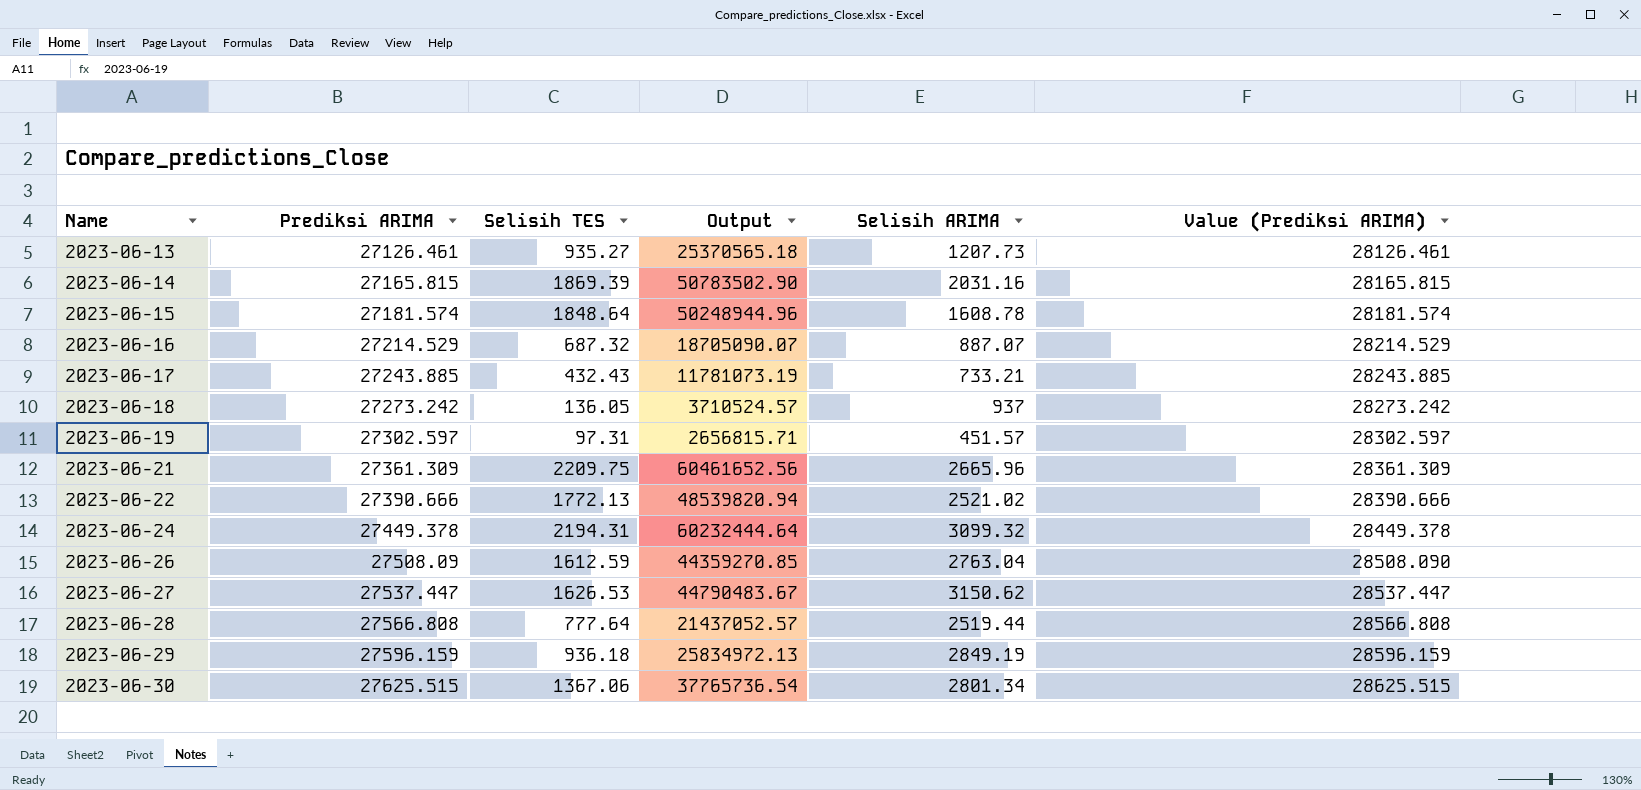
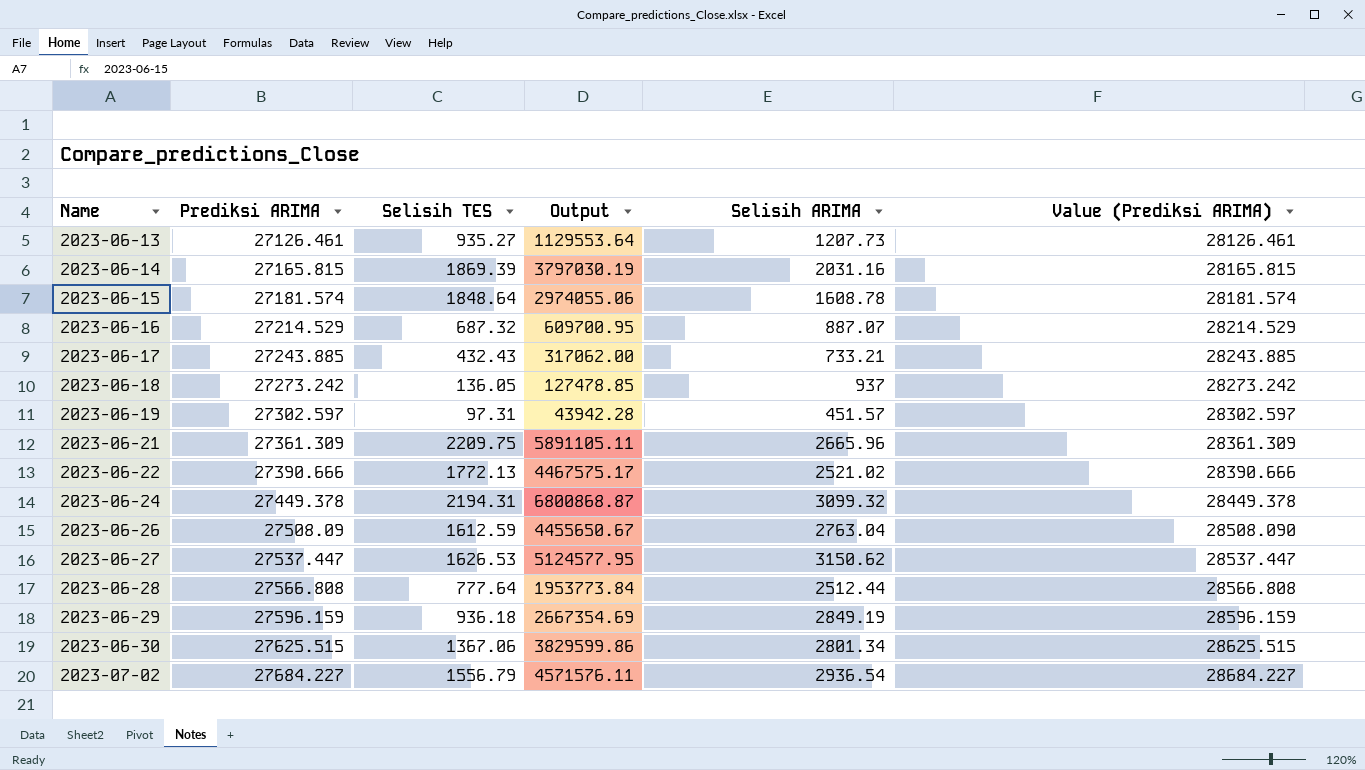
column Output | formula: [Prediksi ARIMA] * [Selisih TES] -> [Selisih TES] * [Selisih ARIMA]
2023-06-28 | Selisih ARIMA: 2519.44 -> 2512.44
row 2023-07-02: none -> 27684.227 | 1556.79 | 4571576.11 | 2936.54 | 28684.227

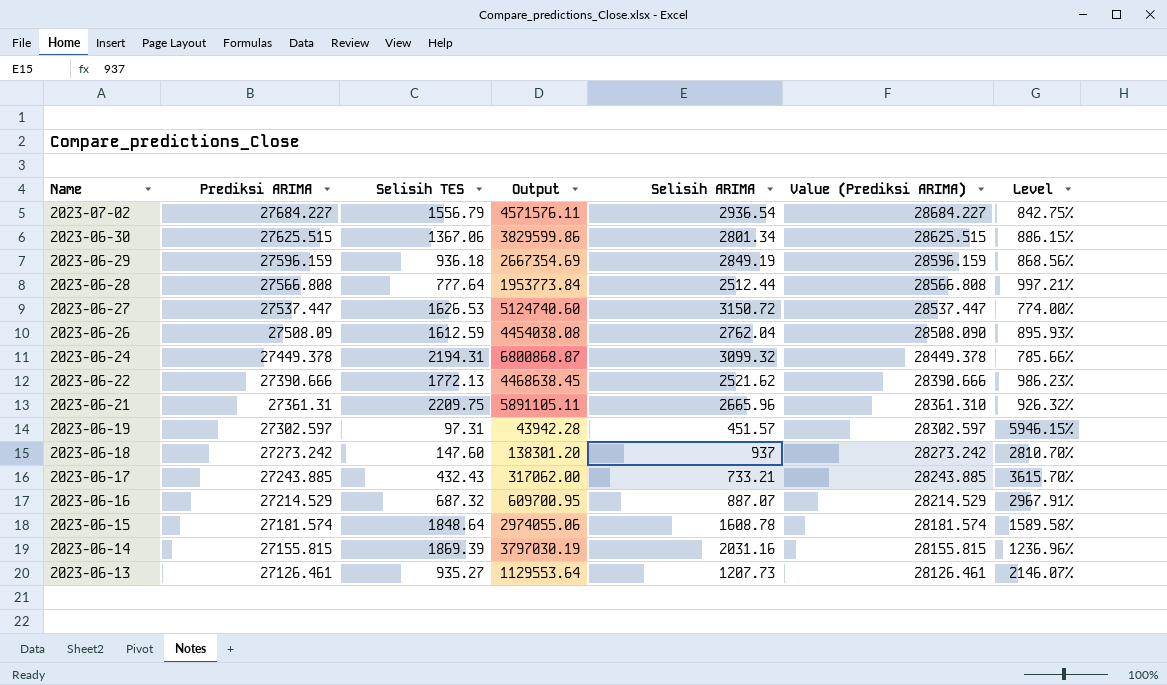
row order: Name ascending -> Name descending
column Level | formula: none -> ([Prediksi ARIMA] - [Selisih ARIMA]) / [Selisih ARIMA]
2023-06-27 | Output: 5124577.95 -> 5124740.60
2023-06-27 | Selisih ARIMA: 3150.62 -> 3150.72
2023-06-26 | Output: 4455650.67 -> 4454038.08
2023-06-26 | Selisih ARIMA: 2763.04 -> 2762.04
2023-06-22 | Output: 4467575.17 -> 4468638.45
2023-06-22 | Selisih ARIMA: 2521.02 -> 2521.62
2023-06-21 | Prediksi ARIMA: 27361.309 -> 27361.31
2023-06-21 | Value (Prediksi ARIMA): 28361.309 -> 28361.310
2023-06-18 | Selisih TES: 136.05 -> 147.60
2023-06-18 | Output: 127478.85 -> 138301.20
2023-06-14 | Prediksi ARIMA: 27165.815 -> 27155.815
2023-06-14 | Value (Prediksi ARIMA): 28165.815 -> 28155.815

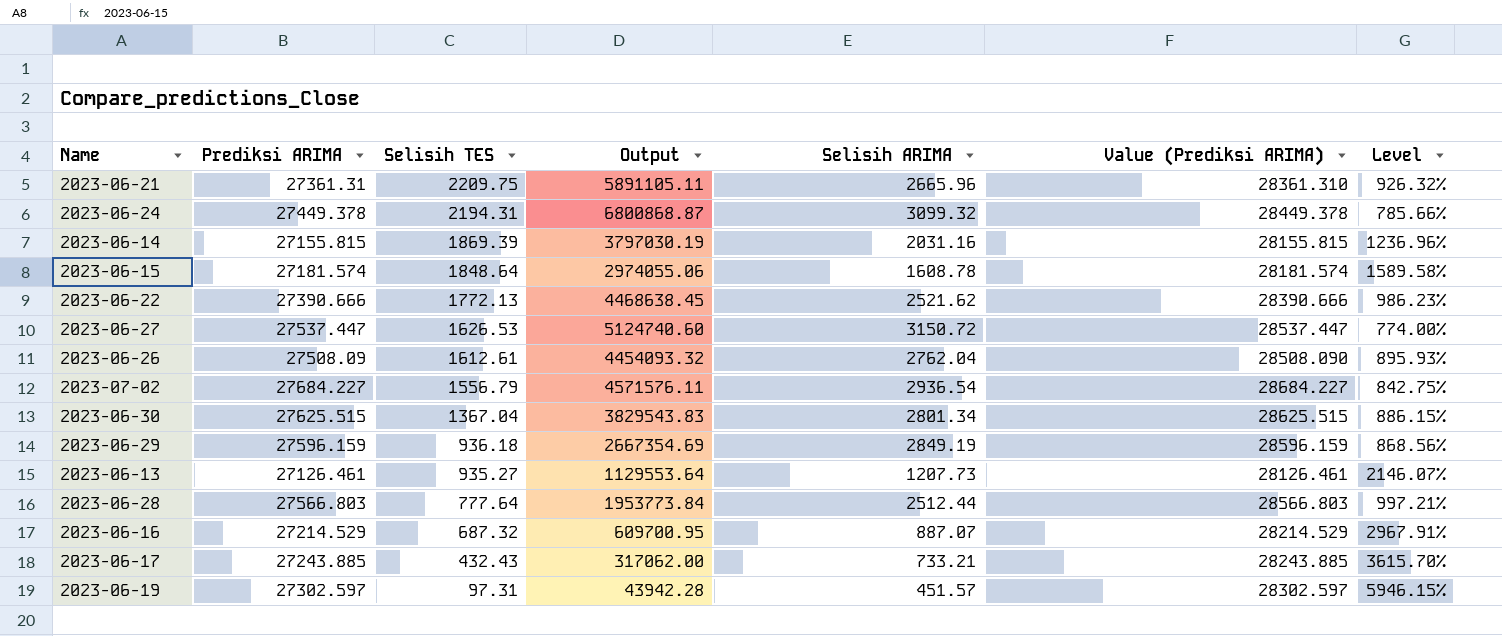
row order: Name descending -> Selisih TES descending
row 2023-06-18: 27273.242 | 147.60 | 138301.20 | 937 | 28273.242 | 2810.70% -> none
2023-06-26 | Selisih TES: 1612.59 -> 1612.61
2023-06-26 | Output: 4454038.08 -> 4454093.32
2023-06-30 | Selisih TES: 1367.06 -> 1367.04
2023-06-30 | Output: 3829599.86 -> 3829543.83
2023-06-28 | Prediksi ARIMA: 27566.808 -> 27566.803
2023-06-28 | Value (Prediksi ARIMA): 28566.808 -> 28566.803

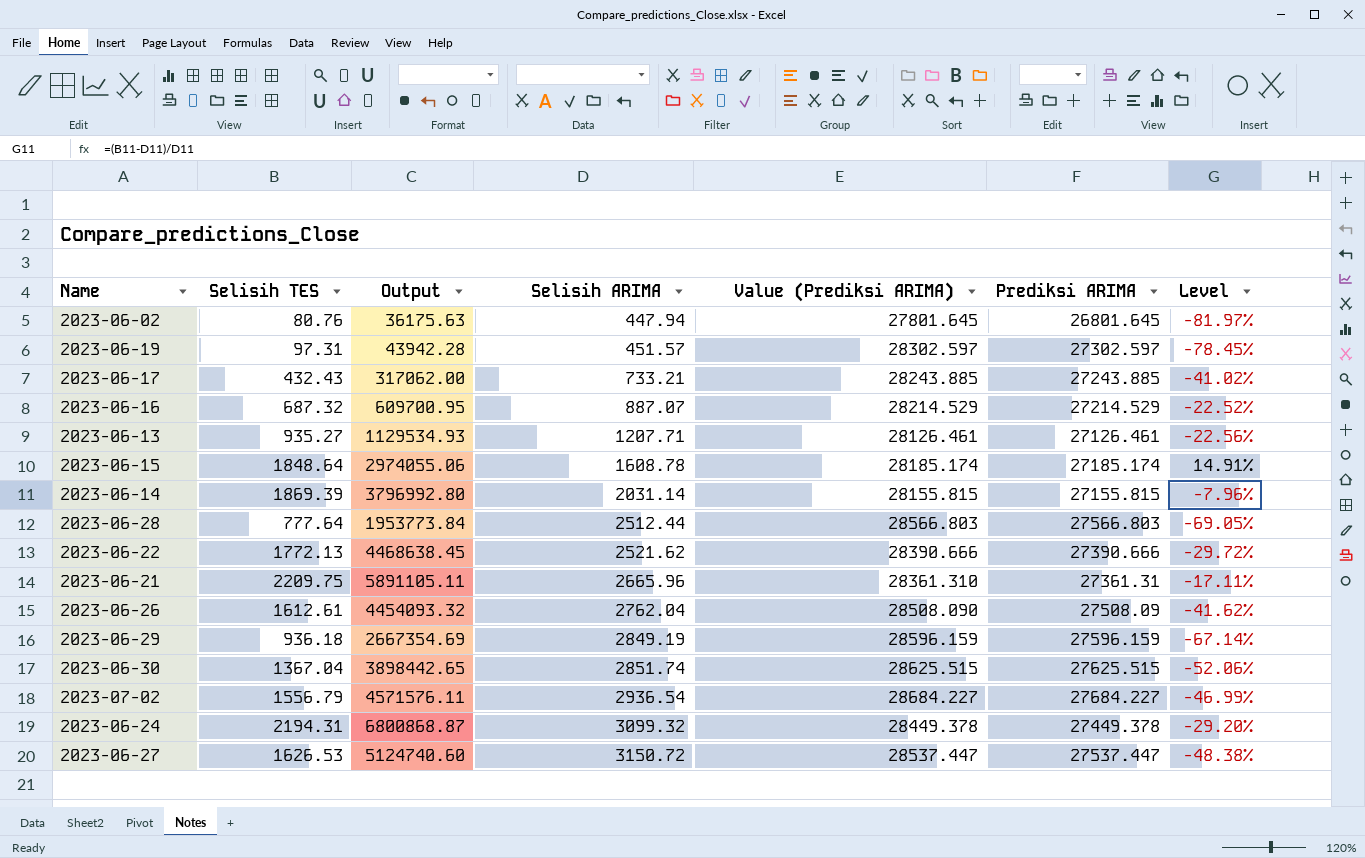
row order: Selisih TES descending -> Selisih ARIMA ascending
column Prediksi ARIMA | position: 2 -> 6
column Level | formula: ([Prediksi ARIMA] - [Selisih ARIMA]) / [Selisih ARIMA] -> ([Selisih TES] - [Selisih ARIMA]) / [Selisih ARIMA]
row 2023-06-02: none -> 80.76 | 36175.63 | 447.94 | 27801.645 | 26801.645 | -81.97%
2023-06-13 | Output: 1129553.64 -> 1129534.93
2023-06-13 | Selisih ARIMA: 1207.73 -> 1207.71
2023-06-15 | Value (Prediksi ARIMA): 28181.574 -> 28185.174
2023-06-15 | Prediksi ARIMA: 27181.574 -> 27185.174
2023-06-14 | Output: 3797030.19 -> 3796992.80
2023-06-14 | Selisih ARIMA: 2031.16 -> 2031.14
2023-06-30 | Output: 3829543.83 -> 3898442.65
2023-06-30 | Selisih ARIMA: 2801.34 -> 2851.74

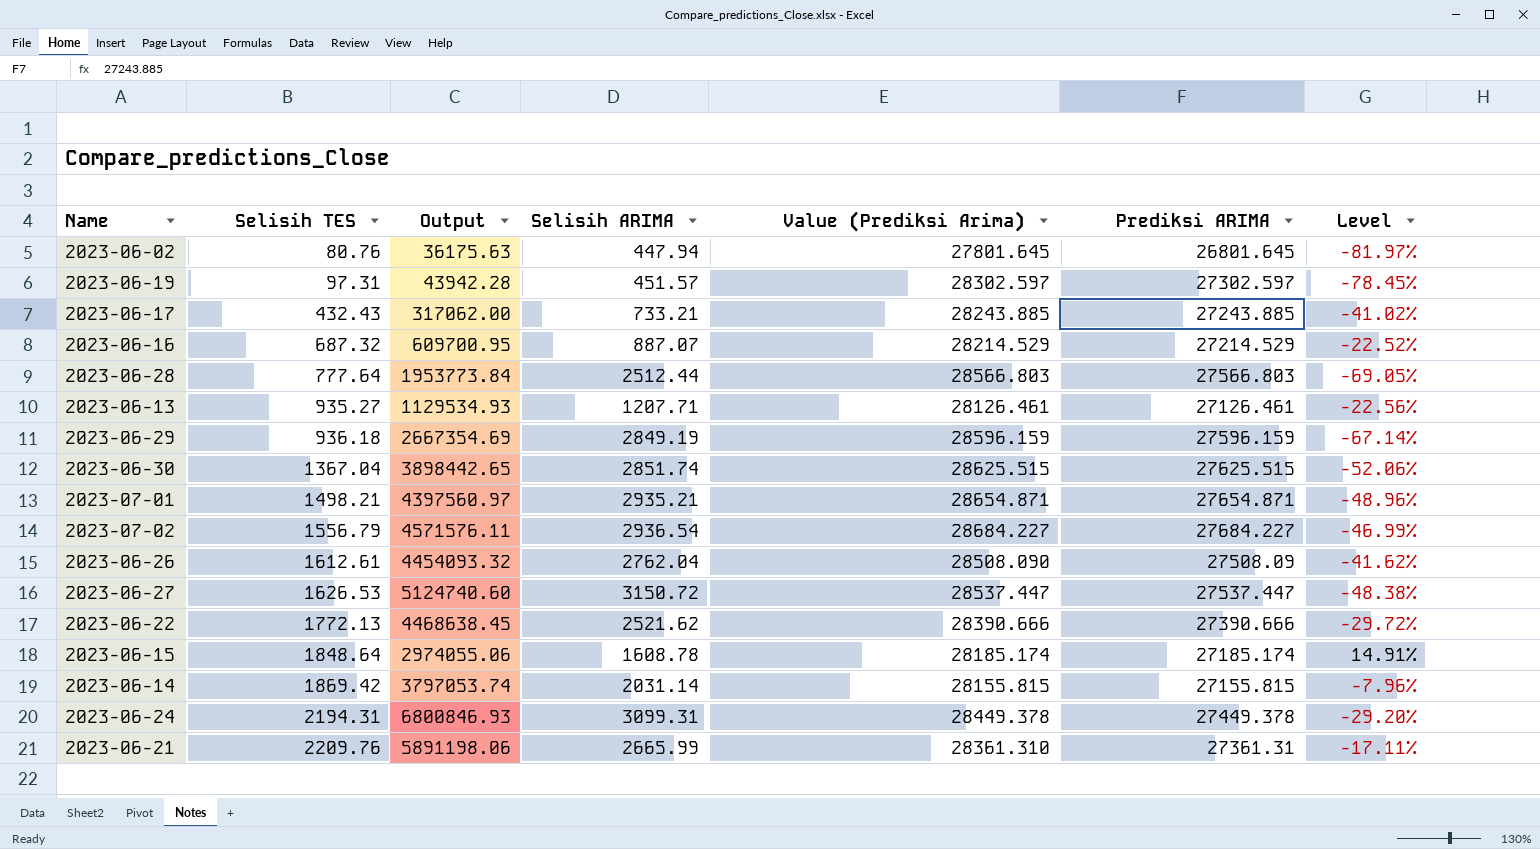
row order: Selisih ARIMA ascending -> Selisih TES ascending
column name: Value (Prediksi ARIMA) -> Value (Prediksi Arima)
row 2023-07-01: none -> 1498.21 | 4397560.97 | 2935.21 | 28654.871 | 27654.871 | -48.96%
2023-06-14 | Selisih TES: 1869.39 -> 1869.42
2023-06-14 | Output: 3796992.80 -> 3797053.74
2023-06-24 | Output: 6800868.87 -> 6800846.93
2023-06-24 | Selisih ARIMA: 3099.32 -> 3099.31
2023-06-21 | Selisih TES: 2209.75 -> 2209.76
2023-06-21 | Output: 5891105.11 -> 5891198.06
2023-06-21 | Selisih ARIMA: 2665.96 -> 2665.99

